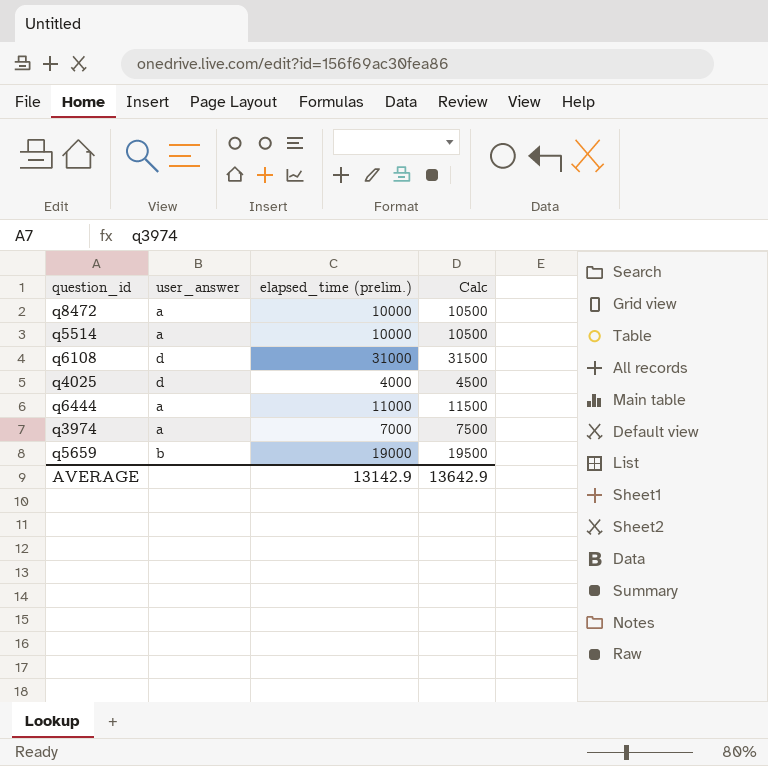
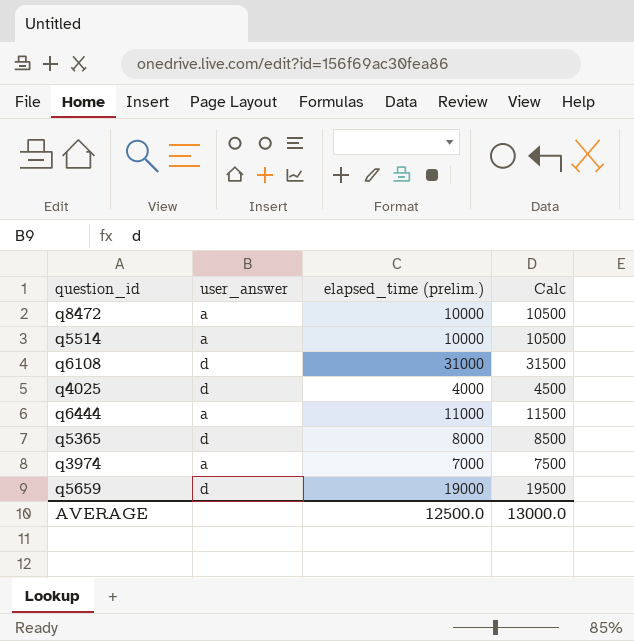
row q5365: none -> d | 8000 | 8500
q5659 | user_answer: b -> d
AVERAGE | elapsed_time (prelim.): 13142.9 -> 12500.0
AVERAGE | Calc: 13642.9 -> 13000.0

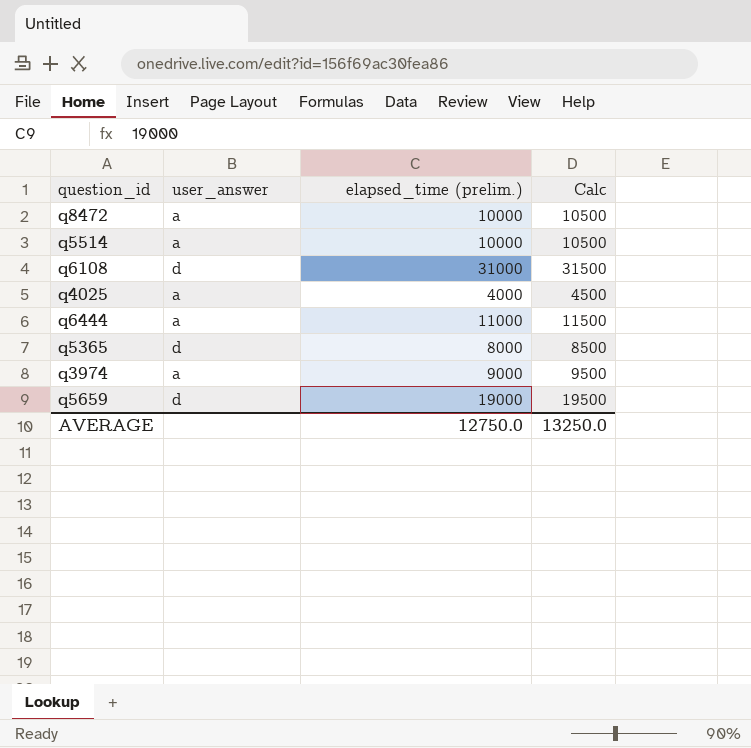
q4025 | user_answer: d -> a
q3974 | elapsed_time (prelim.): 7000 -> 9000
q3974 | Calc: 7500 -> 9500
AVERAGE | elapsed_time (prelim.): 12500.0 -> 12750.0
AVERAGE | Calc: 13000.0 -> 13250.0

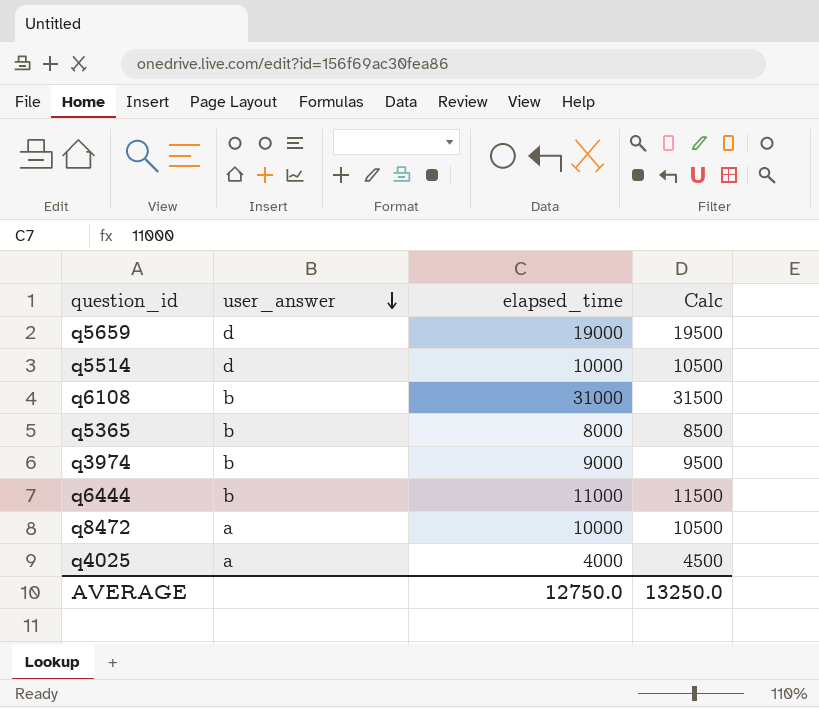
row order: none -> user_answer descending
column name: elapsed_time (prelim.) -> elapsed_time
q5514 | user_answer: a -> d
q6108 | user_answer: d -> b
q5365 | user_answer: d -> b
q3974 | user_answer: a -> b
q6444 | user_answer: a -> b

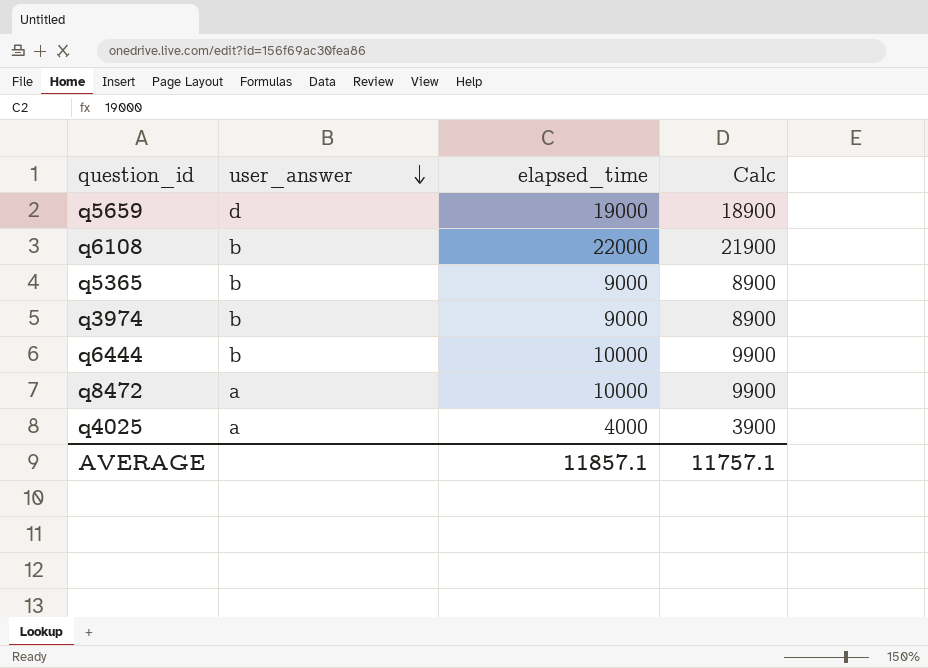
column Calc | formula: [elapsed_time] + 500 -> [elapsed_time] - 100
row q5514: d | 10000 | 10500 -> none
q6108 | elapsed_time: 31000 -> 22000
q5365 | elapsed_time: 8000 -> 9000
q6444 | elapsed_time: 11000 -> 10000
AVERAGE | elapsed_time: 12750.0 -> 11857.1
AVERAGE | Calc: 13250.0 -> 11757.1

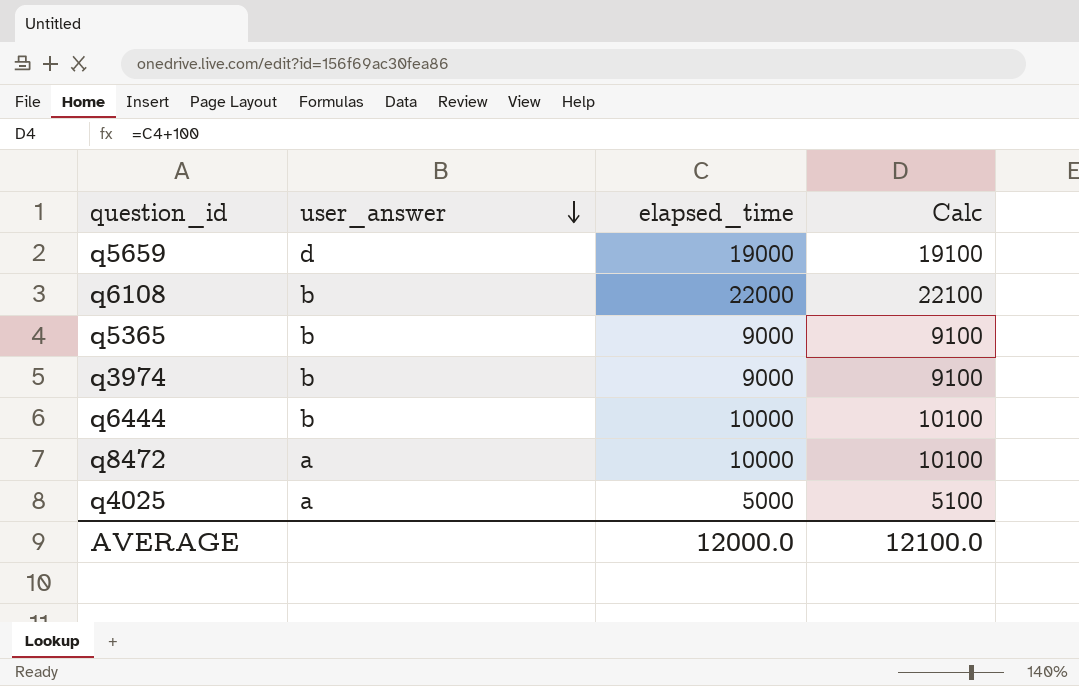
column Calc | formula: [elapsed_time] - 100 -> [elapsed_time] + 100
q4025 | elapsed_time: 4000 -> 5000
AVERAGE | elapsed_time: 11857.1 -> 12000.0
AVERAGE | Calc: 11757.1 -> 12100.0

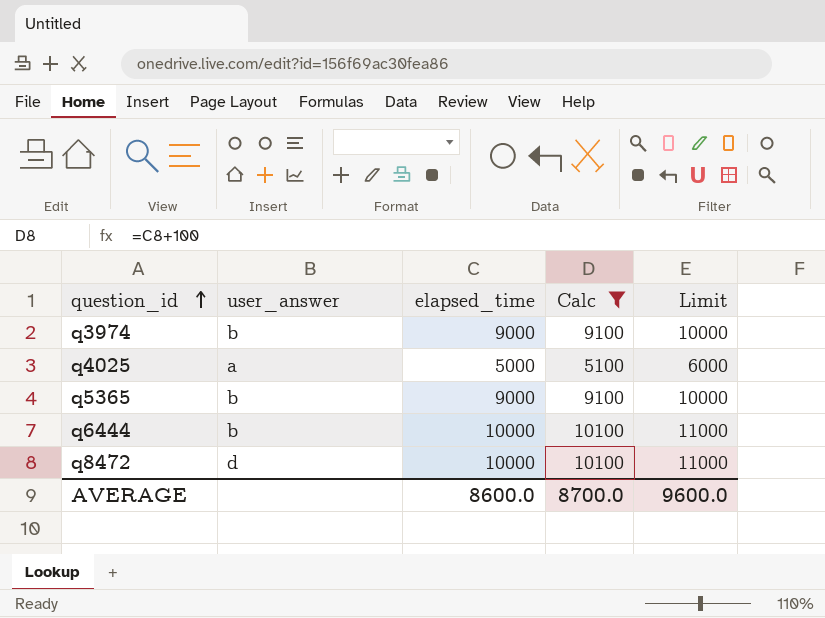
filter: none -> Calc <= 10100
row order: user_answer descending -> question_id ascending
column Limit | formula: none -> [elapsed_time] + 1000
q8472 | user_answer: a -> d
AVERAGE | elapsed_time: 12000.0 -> 8600.0
AVERAGE | Calc: 12100.0 -> 8700.0

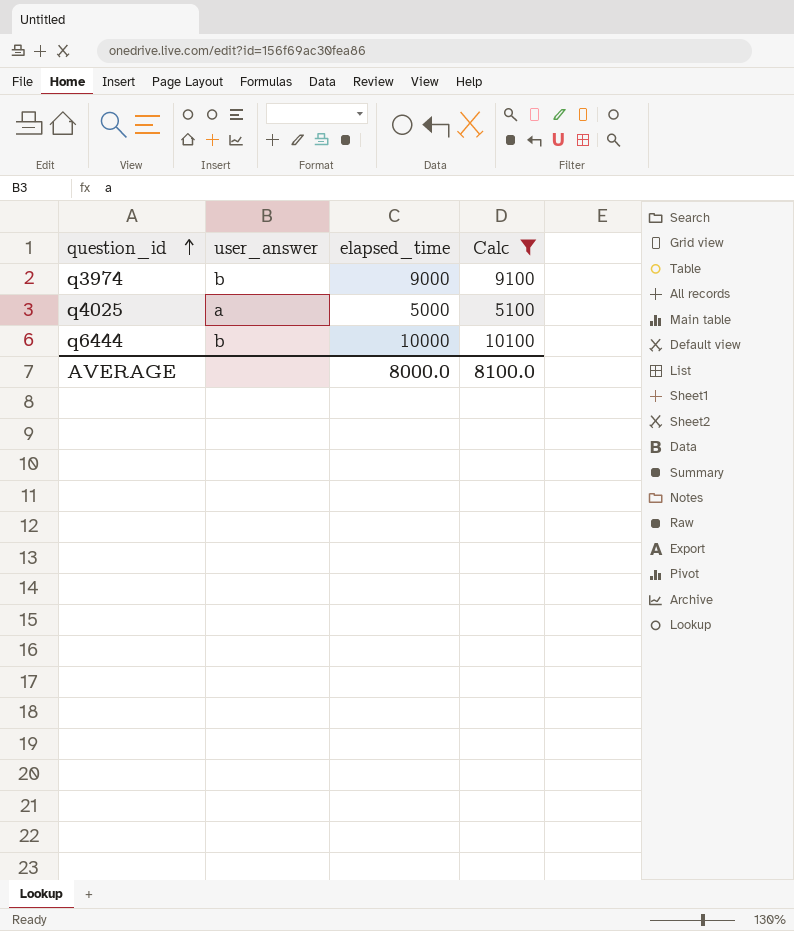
column Limit | formula: [elapsed_time] + 1000 -> none
row q5365: b | 9000 | 9100 | 10000 -> none
row q8472: d | 10000 | 10100 | 11000 -> none
AVERAGE | elapsed_time: 8600.0 -> 8000.0
AVERAGE | Calc: 8700.0 -> 8100.0

